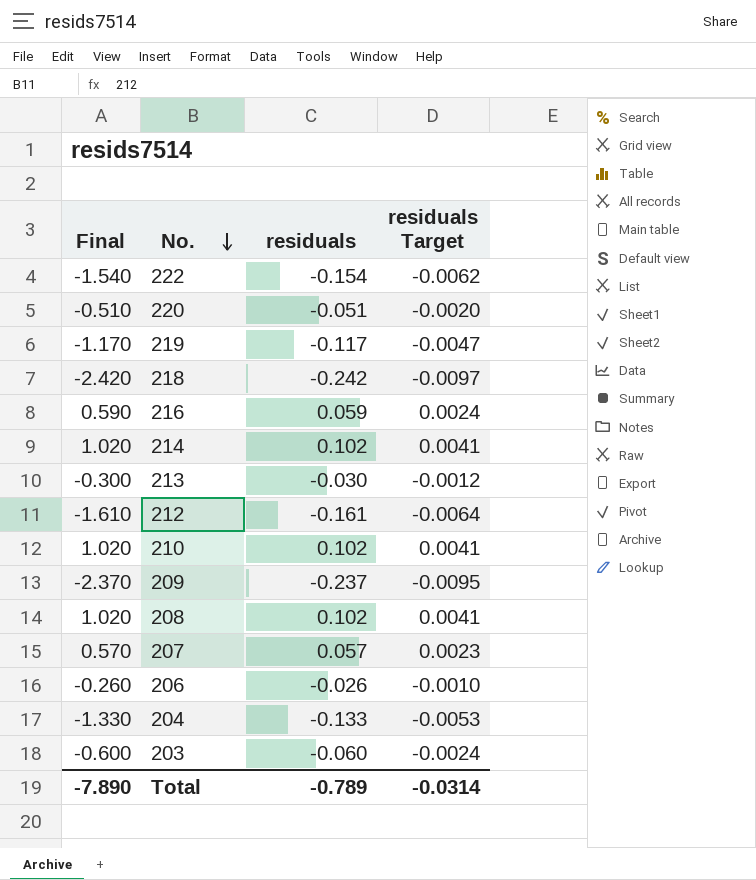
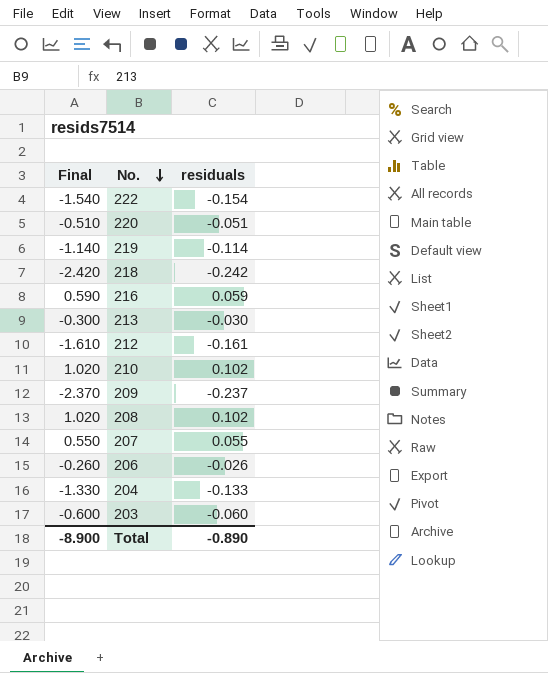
column residuals Target | formula: [residuals] * 0.04 -> none
row 214: 1.020 | 0.102 | 0.0041 -> none
219 | Final: -1.170 -> -1.140
219 | residuals: -0.117 -> -0.114
207 | Final: 0.570 -> 0.550
207 | residuals: 0.057 -> 0.055
Total | Final: -7.890 -> -8.900
Total | residuals: -0.789 -> -0.890

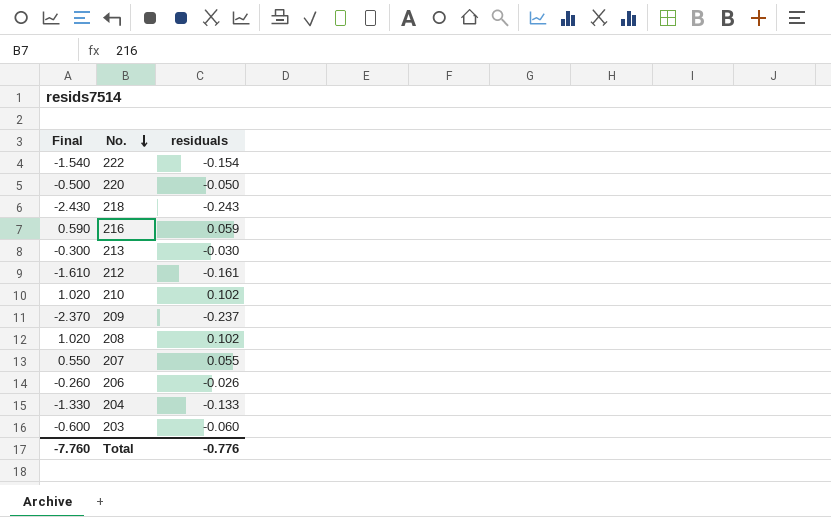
row 219: -1.140 | -0.114 -> none
220 | Final: -0.510 -> -0.500
220 | residuals: -0.051 -> -0.050
218 | Final: -2.420 -> -2.430
218 | residuals: -0.242 -> -0.243
Total | Final: -8.900 -> -7.760
Total | residuals: -0.890 -> -0.776

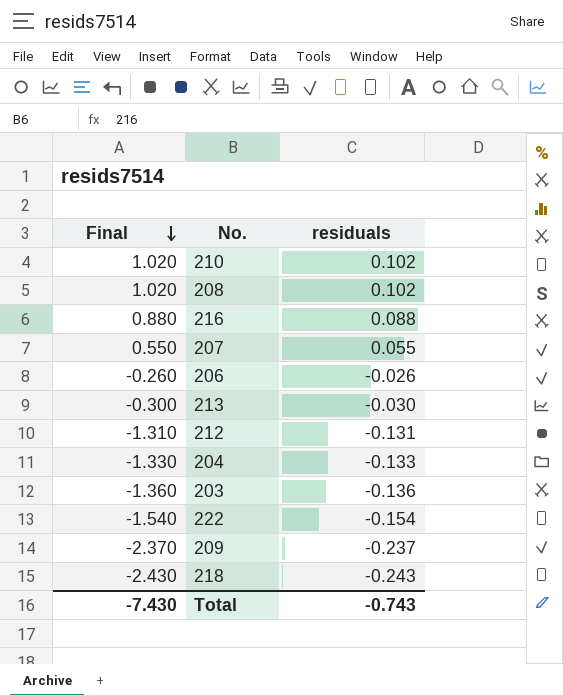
row order: No. descending -> Final descending
row 220: -0.500 | -0.050 -> none
216 | Final: 0.590 -> 0.880
216 | residuals: 0.059 -> 0.088
212 | Final: -1.610 -> -1.310
212 | residuals: -0.161 -> -0.131
203 | Final: -0.600 -> -1.360
203 | residuals: -0.060 -> -0.136
Total | Final: -7.760 -> -7.430
Total | residuals: -0.776 -> -0.743

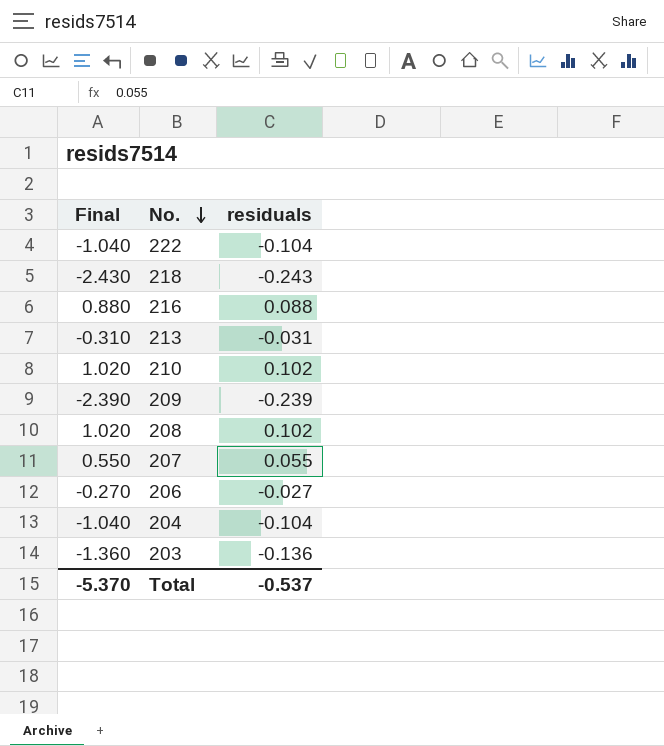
row order: Final descending -> No. descending
row 212: -1.310 | -0.131 -> none
222 | Final: -1.540 -> -1.040
222 | residuals: -0.154 -> -0.104
213 | Final: -0.300 -> -0.310
213 | residuals: -0.030 -> -0.031
209 | Final: -2.370 -> -2.390
209 | residuals: -0.237 -> -0.239
206 | Final: -0.260 -> -0.270
206 | residuals: -0.026 -> -0.027
204 | Final: -1.330 -> -1.040
204 | residuals: -0.133 -> -0.104
Total | Final: -7.430 -> -5.370
Total | residuals: -0.743 -> -0.537

